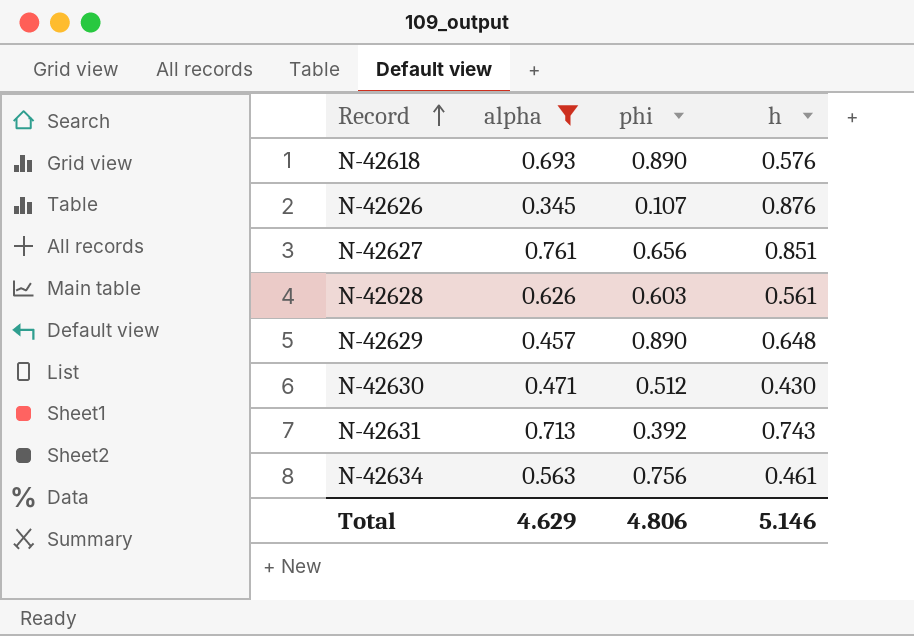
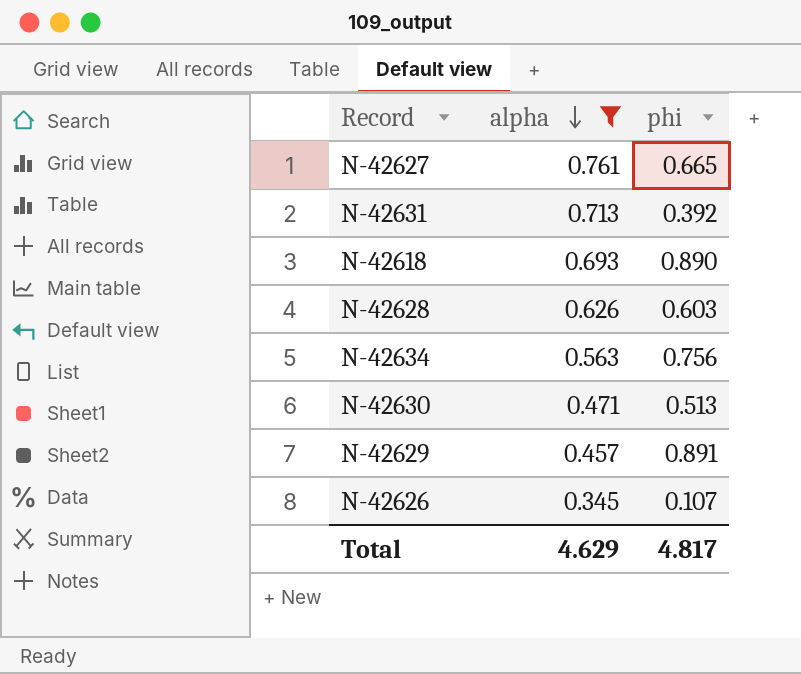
row order: Record ascending -> alpha descending
column h | position: 4 -> none
N-42627 | phi: 0.656 -> 0.665
N-42630 | phi: 0.512 -> 0.513
N-42629 | phi: 0.890 -> 0.891
Total | phi: 4.806 -> 4.817

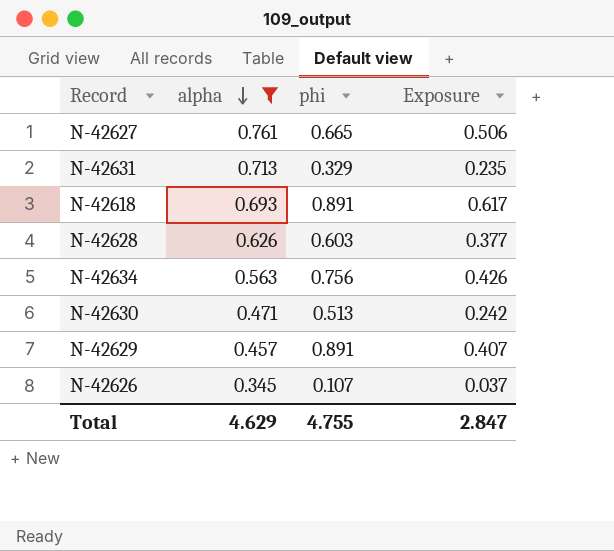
column Exposure | formula: none -> [alpha] * [phi]
N-42631 | phi: 0.392 -> 0.329
N-42618 | phi: 0.890 -> 0.891
Total | phi: 4.817 -> 4.755

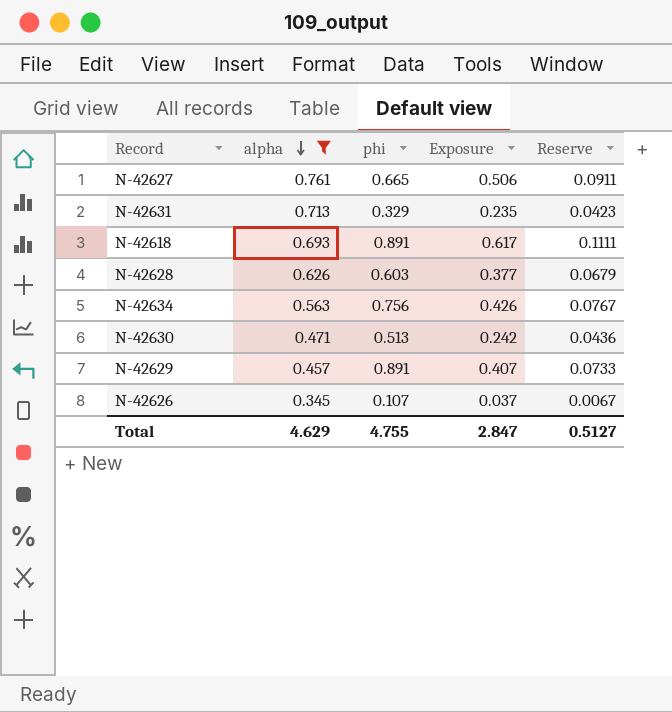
column Reserve | formula: none -> [Exposure] * 0.18

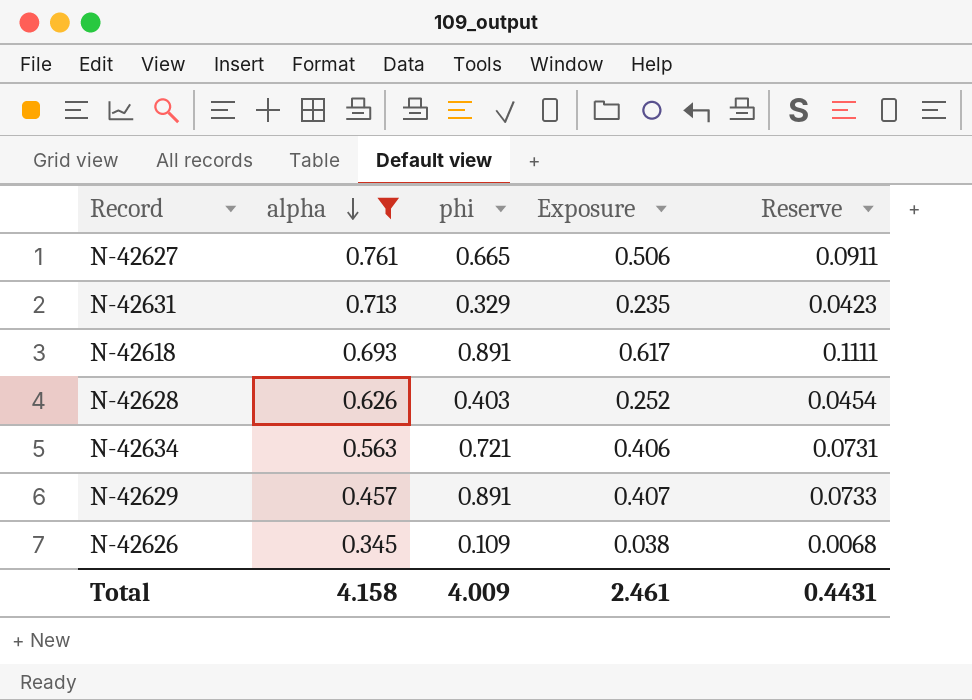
row N-42630: 0.471 | 0.513 | 0.242 | 0.0436 -> none
N-42628 | phi: 0.603 -> 0.403
N-42628 | Exposure: 0.377 -> 0.252
N-42628 | Reserve: 0.0679 -> 0.0454
N-42634 | phi: 0.756 -> 0.721
N-42634 | Exposure: 0.426 -> 0.406
N-42634 | Reserve: 0.0767 -> 0.0731
N-42626 | phi: 0.107 -> 0.109
N-42626 | Exposure: 0.037 -> 0.038
N-42626 | Reserve: 0.0067 -> 0.0068
Total | alpha: 4.629 -> 4.158
Total | phi: 4.755 -> 4.009
Total | Exposure: 2.847 -> 2.461
Total | Reserve: 0.5127 -> 0.4431

